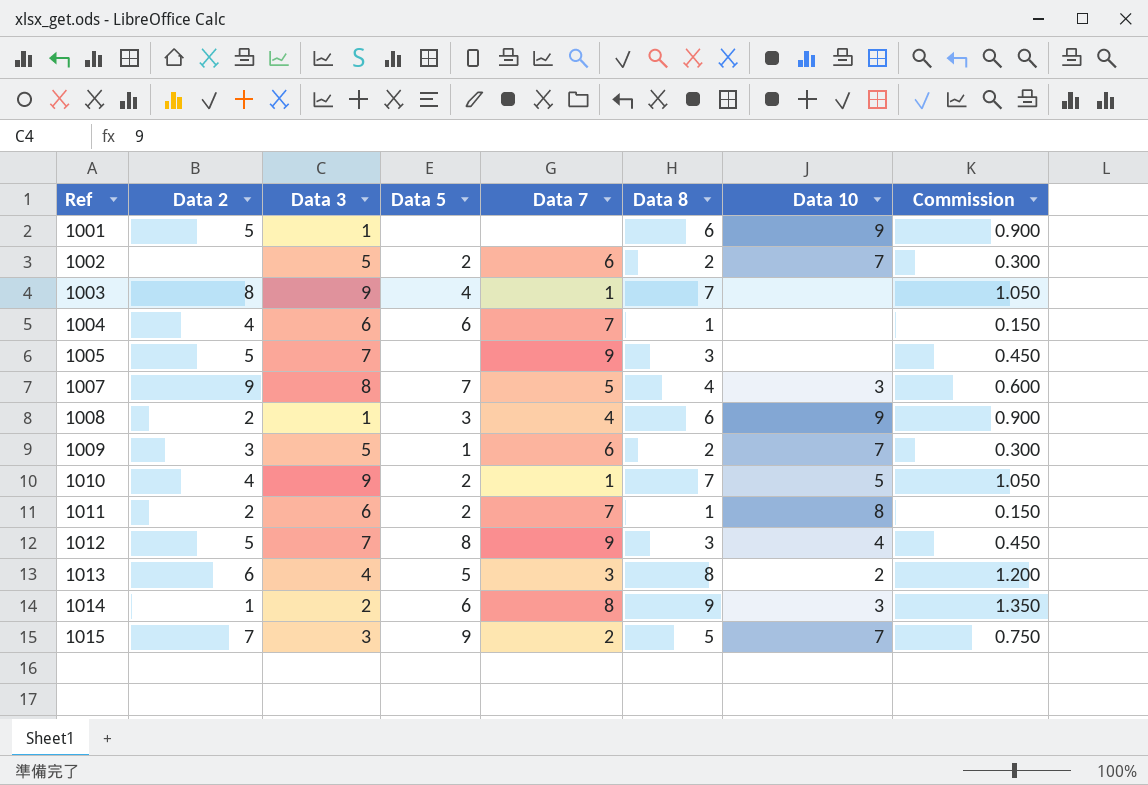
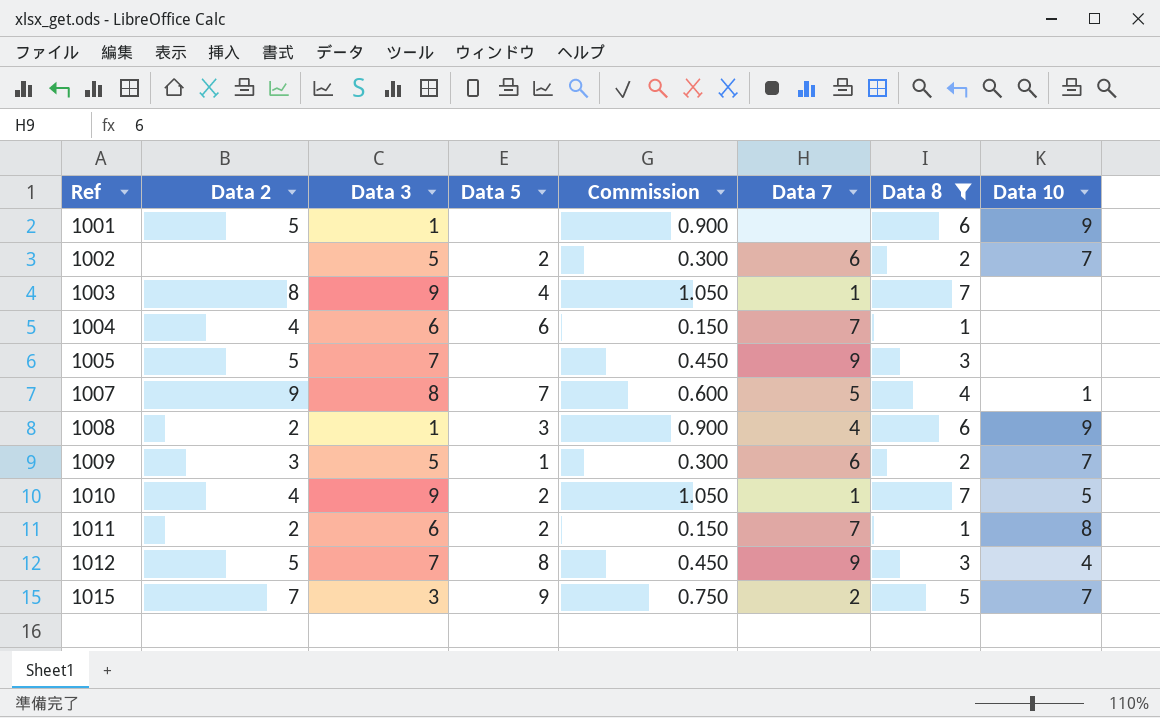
filter: none -> Data 8 <= 7
column Commission | position: 8 -> 5
1007 | Data 10: 3 -> 1

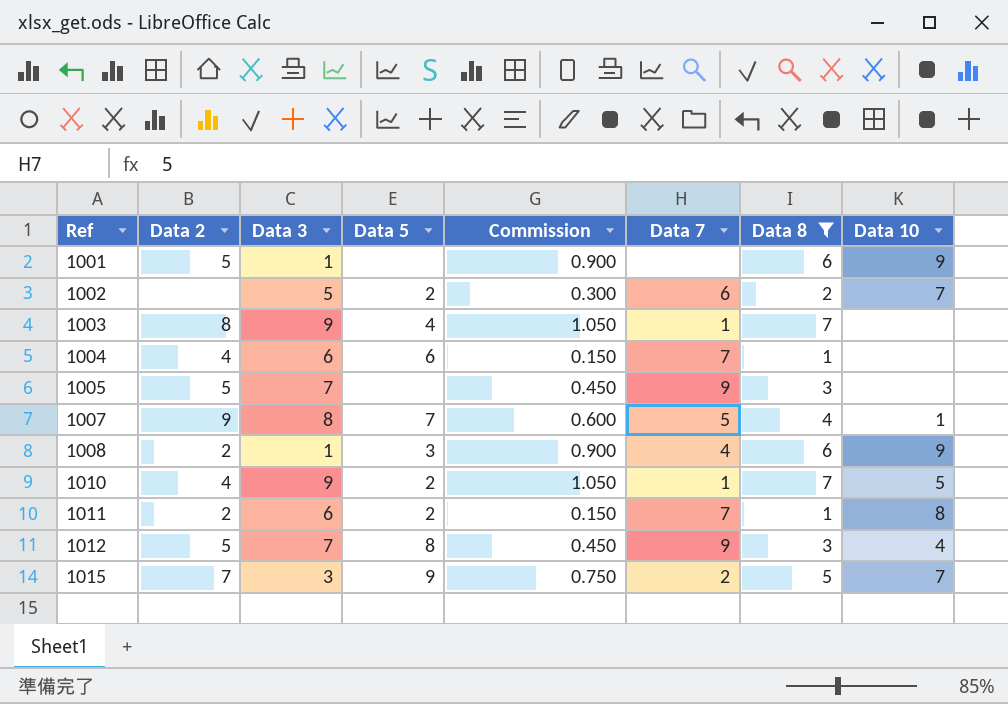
row 1009: 3 | 5 | 1 | 0.300 | 6 | 2 | 7 -> none

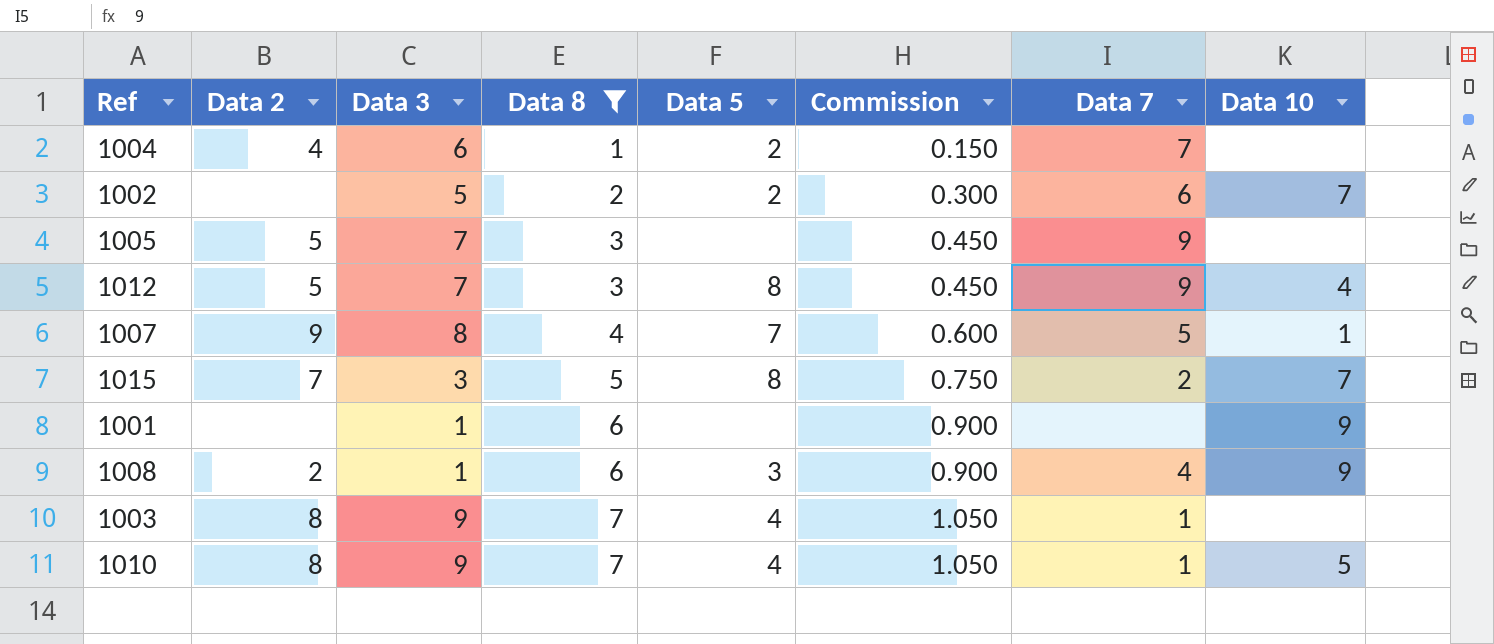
row order: Ref ascending -> Data 8 ascending
column Data 8 | position: 7 -> 4
row 1011: 2 | 6 | 2 | 0.150 | 7 | 1 | 8 -> none
1004 | Data 5: 6 -> 2
1015 | Data 5: 9 -> 8
1001 | Data 2: 5 -> none
1010 | Data 2: 4 -> 8
1010 | Data 5: 2 -> 4

